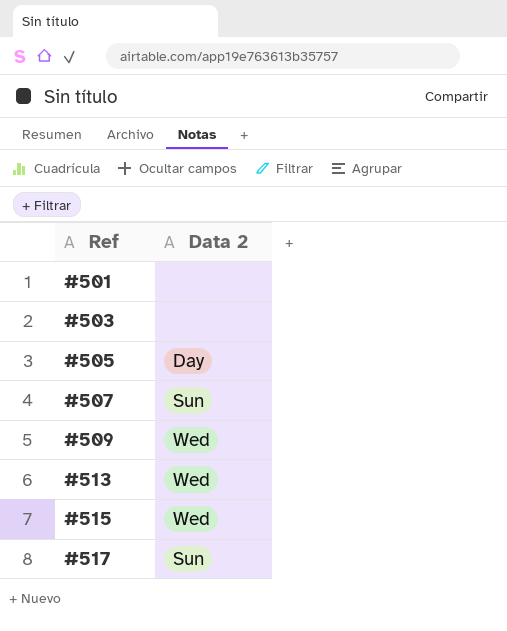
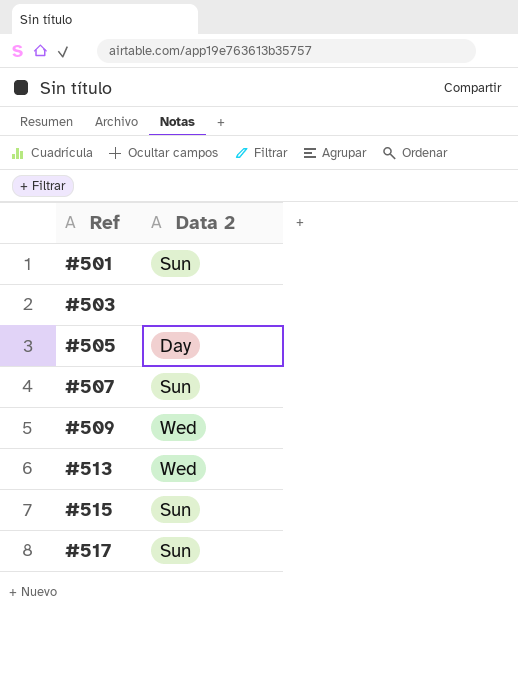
#501 | Data 2: none -> Sun
#515 | Data 2: Wed -> Sun

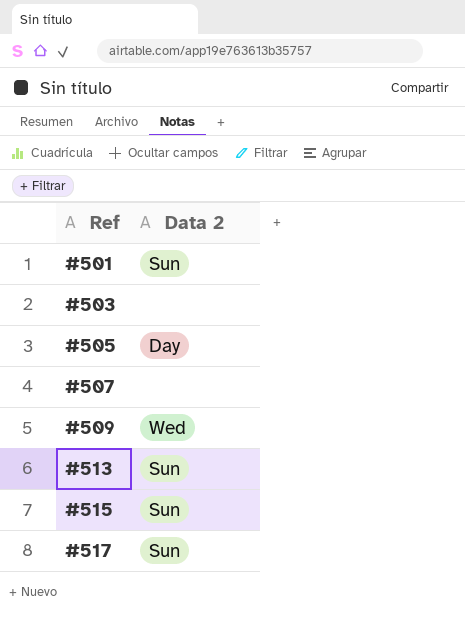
#507 | Data 2: Sun -> none
#513 | Data 2: Wed -> Sun

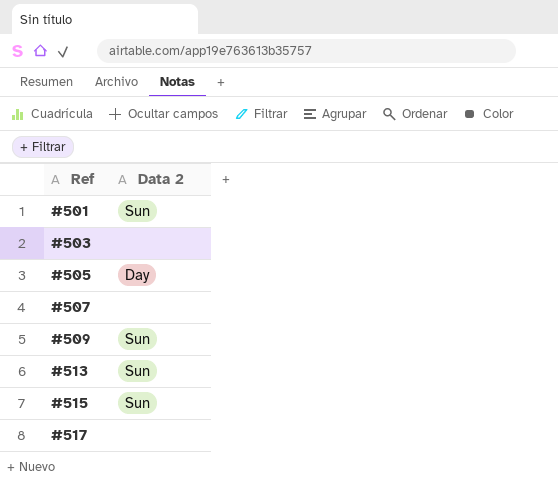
#509 | Data 2: Wed -> Sun
#517 | Data 2: Sun -> none

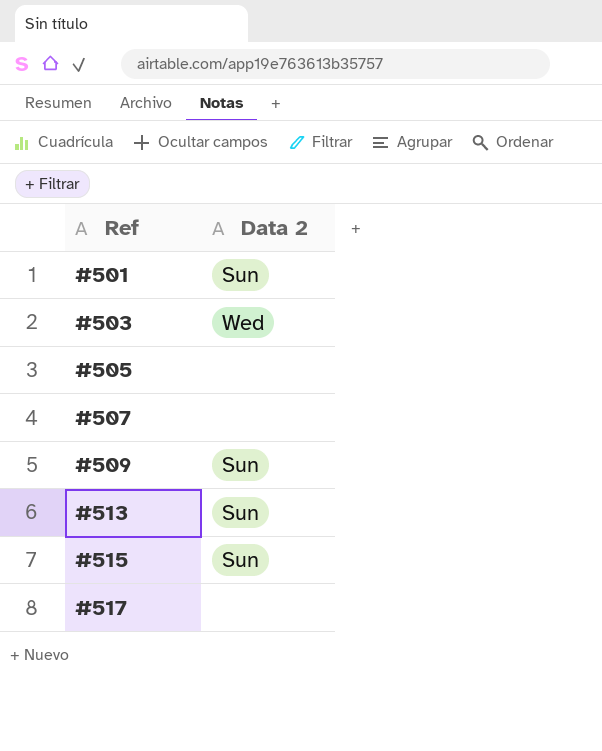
#503 | Data 2: none -> Wed
#505 | Data 2: Day -> none

